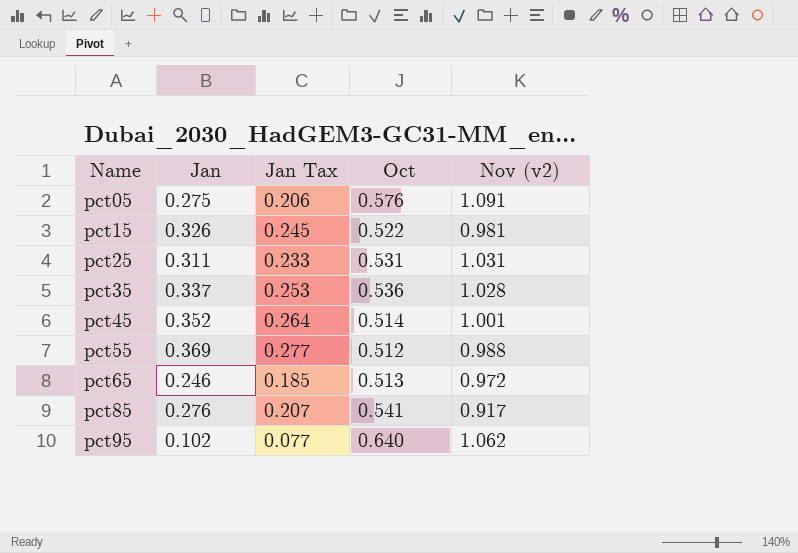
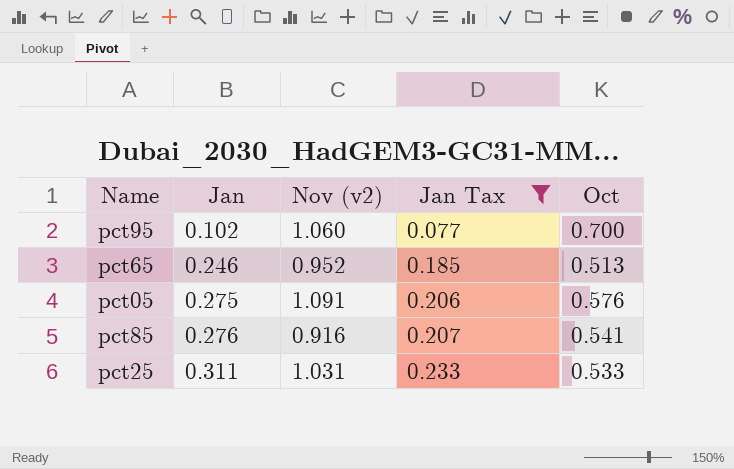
filter: none -> Jan Tax <= 0.233
row order: Name ascending -> Jan ascending
column Nov (v2) | position: 5 -> 3
pct95 | Nov (v2): 1.062 -> 1.060
pct95 | Oct: 0.640 -> 0.700
pct65 | Nov (v2): 0.972 -> 0.952
pct85 | Nov (v2): 0.917 -> 0.916
pct25 | Oct: 0.531 -> 0.533

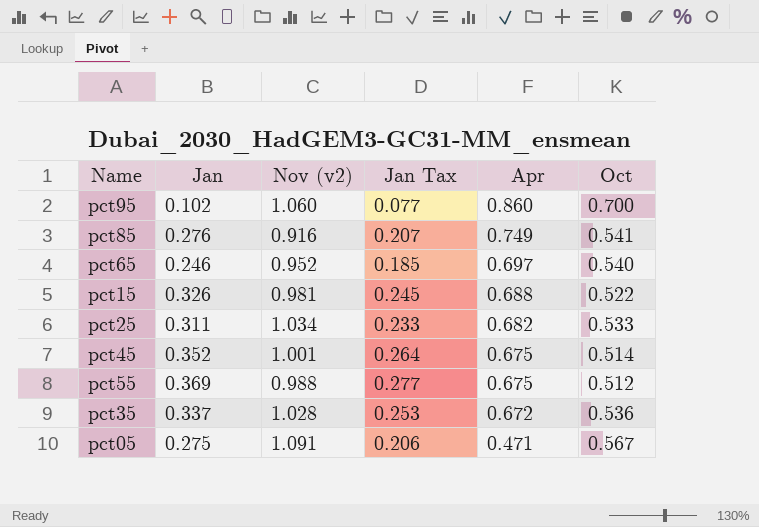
filter: Jan Tax <= 0.233 -> none
row order: Jan ascending -> Apr descending
column Apr | position: none -> 5
pct65 | Oct: 0.513 -> 0.540
pct25 | Nov (v2): 1.031 -> 1.034
pct05 | Oct: 0.576 -> 0.567

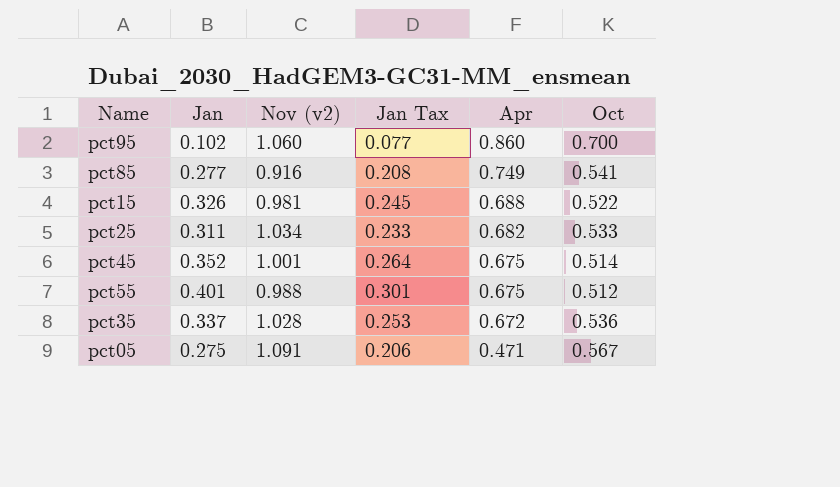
row pct65: 0.246 | 0.952 | 0.185 | 0.697 | 0.540 -> none
pct85 | Jan: 0.276 -> 0.277
pct85 | Jan Tax: 0.207 -> 0.208
pct55 | Jan: 0.369 -> 0.401
pct55 | Jan Tax: 0.277 -> 0.301

